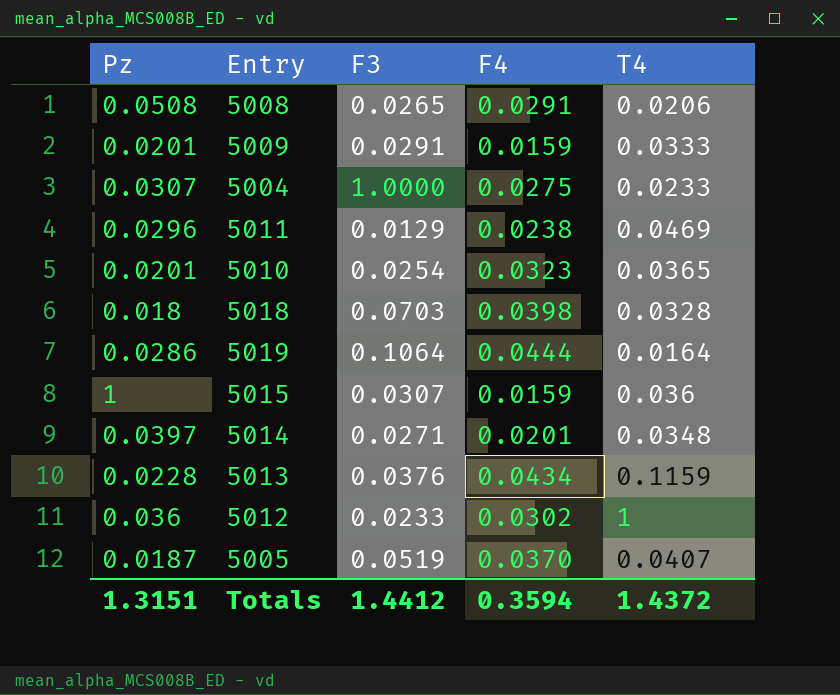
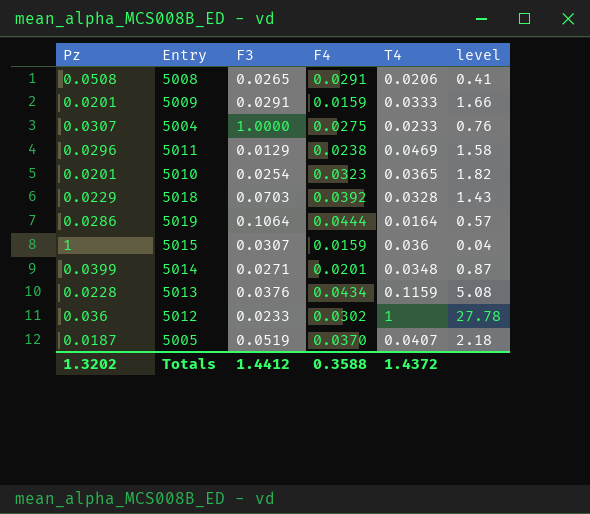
column level | formula: none -> [T4] / [Pz]
5018 | Pz: 0.018 -> 0.0229
5018 | F4: 0.0398 -> 0.0392
5014 | Pz: 0.0397 -> 0.0399
Totals | Pz: 1.3151 -> 1.3202
Totals | F4: 0.3594 -> 0.3588

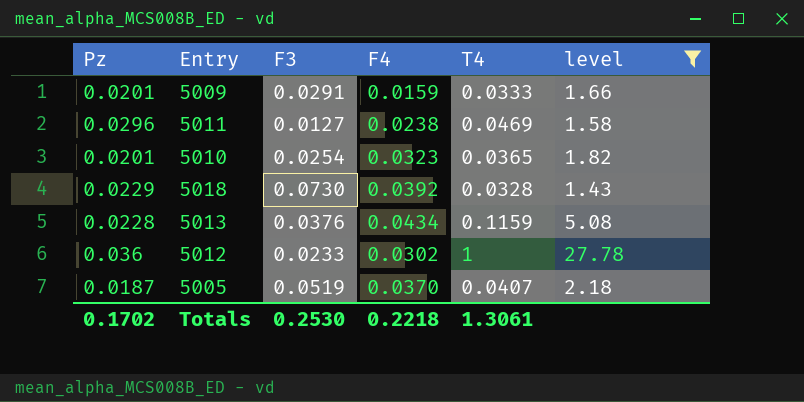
filter: none -> level >= 1.43
5011 | F3: 0.0129 -> 0.0127
5018 | F3: 0.0703 -> 0.0730
Totals | Pz: 1.3202 -> 0.1702
Totals | F3: 1.4412 -> 0.2530
Totals | F4: 0.3588 -> 0.2218
Totals | T4: 1.4372 -> 1.3061

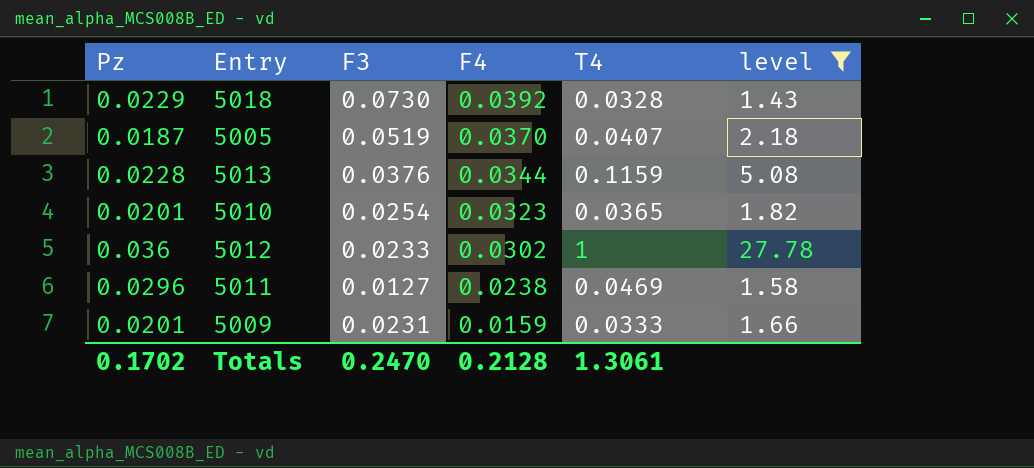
row order: none -> F4 descending
5013 | F4: 0.0434 -> 0.0344
5009 | F3: 0.0291 -> 0.0231
Totals | F3: 0.2530 -> 0.2470
Totals | F4: 0.2218 -> 0.2128

